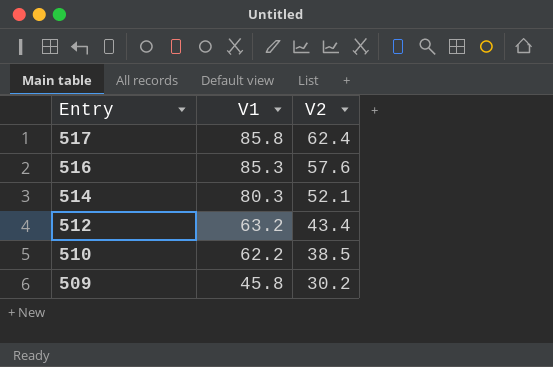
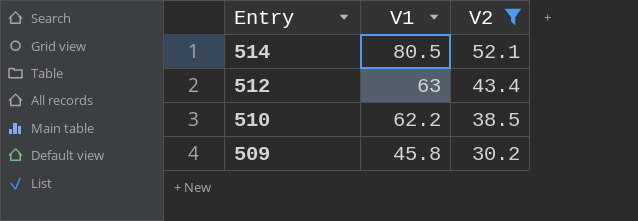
filter: none -> V2 <= 52.1
514 | V1: 80.3 -> 80.5
512 | V1: 63.2 -> 63

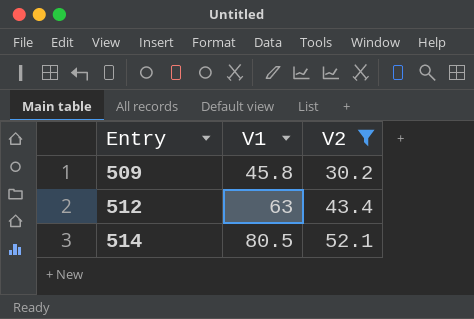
row order: Entry descending -> Entry ascending
row 510: 62.2 | 38.5 -> none

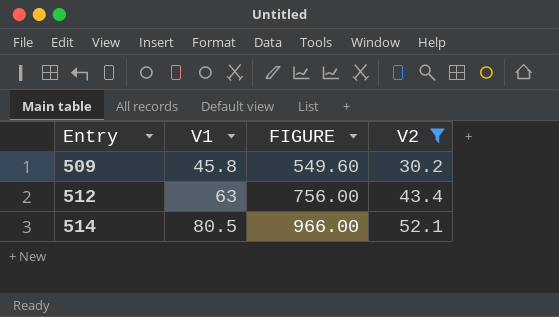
column FIGURE | formula: none -> [V1] * 12

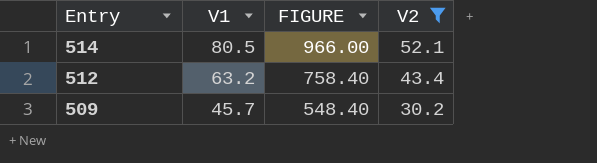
row order: Entry ascending -> Entry descending
512 | V1: 63 -> 63.2
512 | FIGURE: 756.00 -> 758.40
509 | V1: 45.8 -> 45.7
509 | FIGURE: 549.60 -> 548.40

